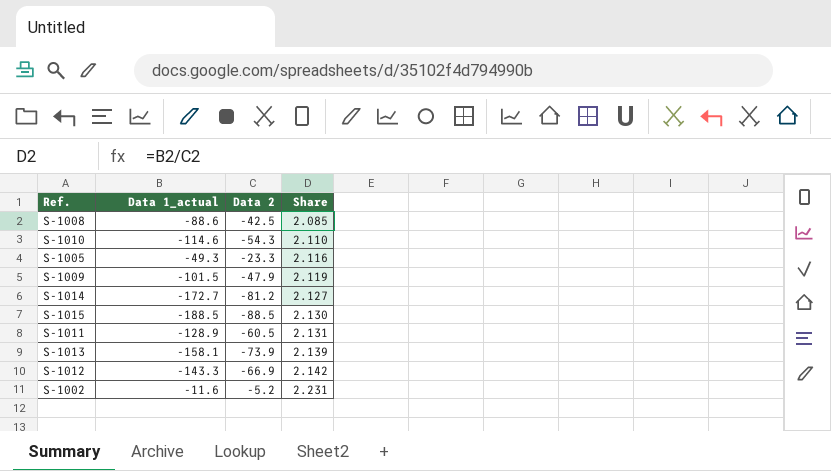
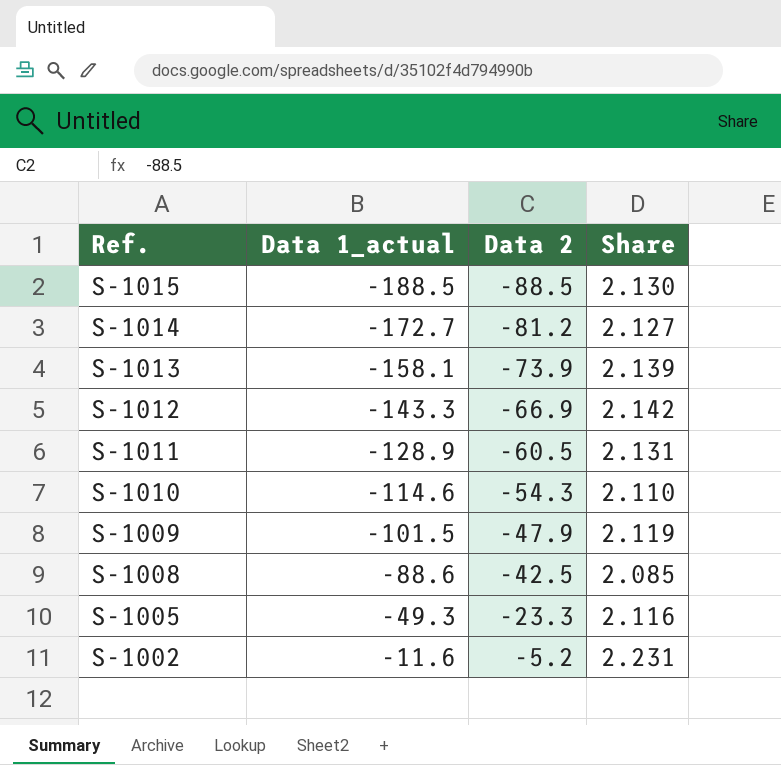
row order: Share ascending -> Ref. descending

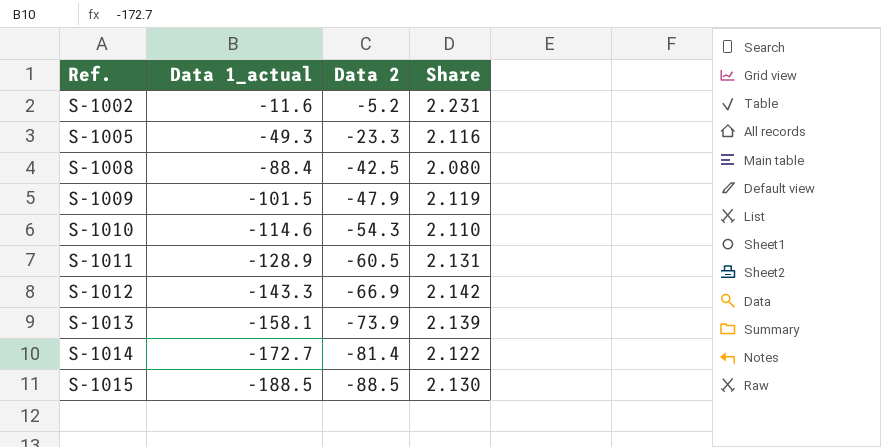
row order: Ref. descending -> Ref. ascending
S-1008 | Data 1_actual: -88.6 -> -88.4
S-1008 | Share: 2.085 -> 2.080
S-1014 | Data 2: -81.2 -> -81.4
S-1014 | Share: 2.127 -> 2.122

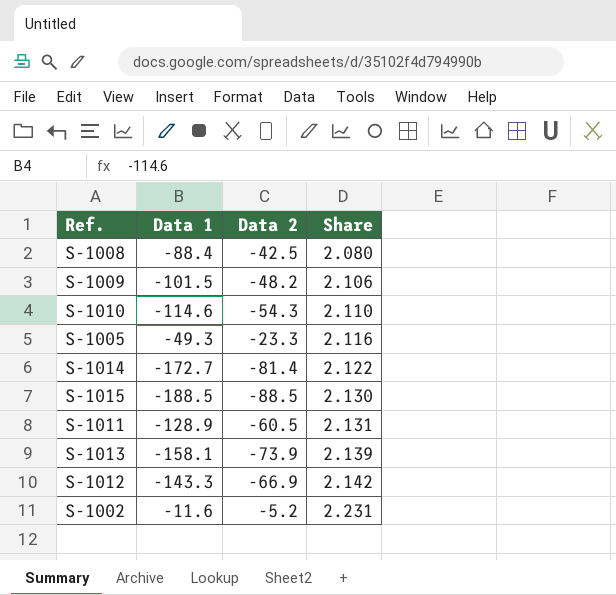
row order: Ref. ascending -> Share ascending
column name: Data 1_actual -> Data 1
S-1009 | Data 2: -47.9 -> -48.2
S-1009 | Share: 2.119 -> 2.106

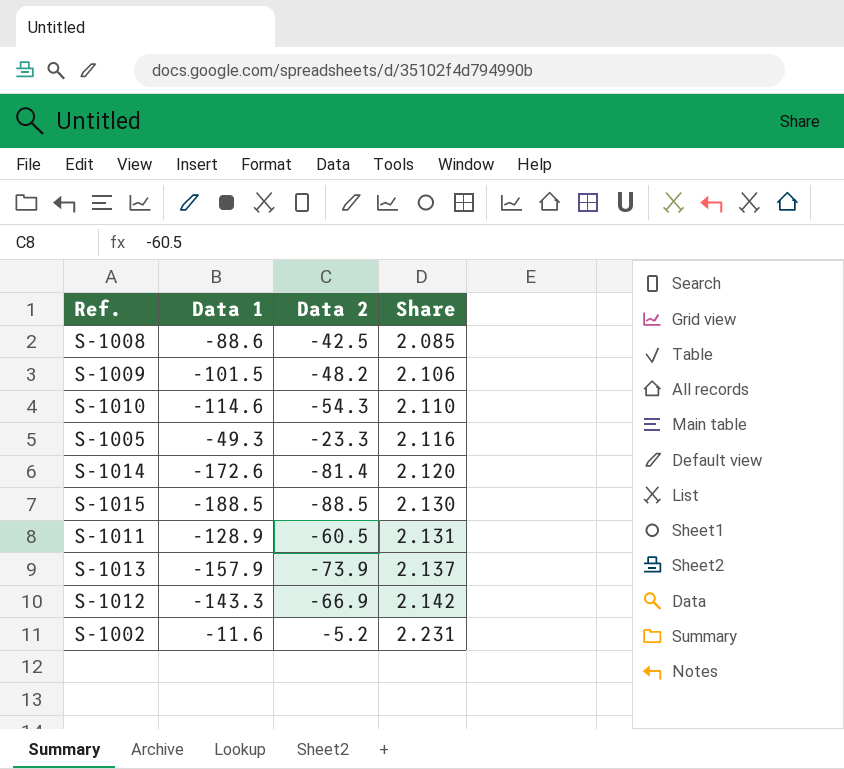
S-1008 | Data 1: -88.4 -> -88.6
S-1008 | Share: 2.080 -> 2.085
S-1014 | Data 1: -172.7 -> -172.6
S-1014 | Share: 2.122 -> 2.120
S-1013 | Data 1: -158.1 -> -157.9
S-1013 | Share: 2.139 -> 2.137

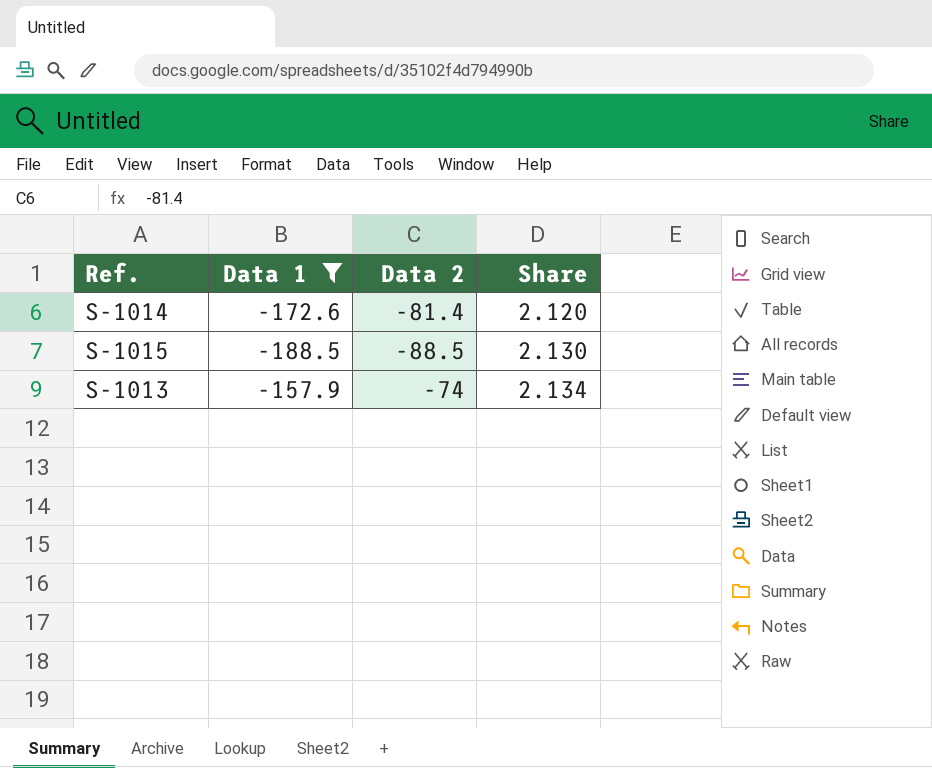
filter: none -> Data 1 <= -157.9
S-1013 | Data 2: -73.9 -> -74
S-1013 | Share: 2.137 -> 2.134

